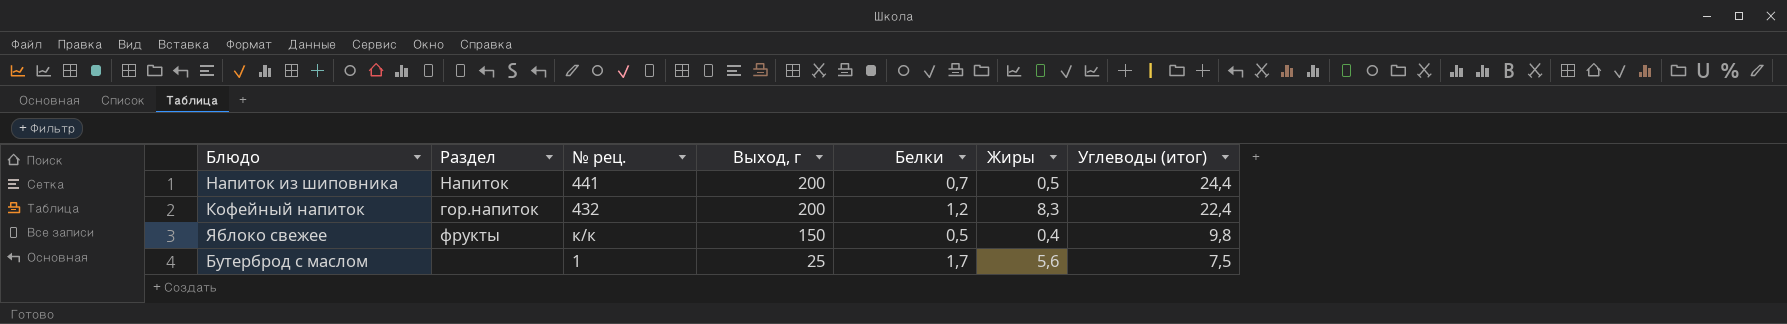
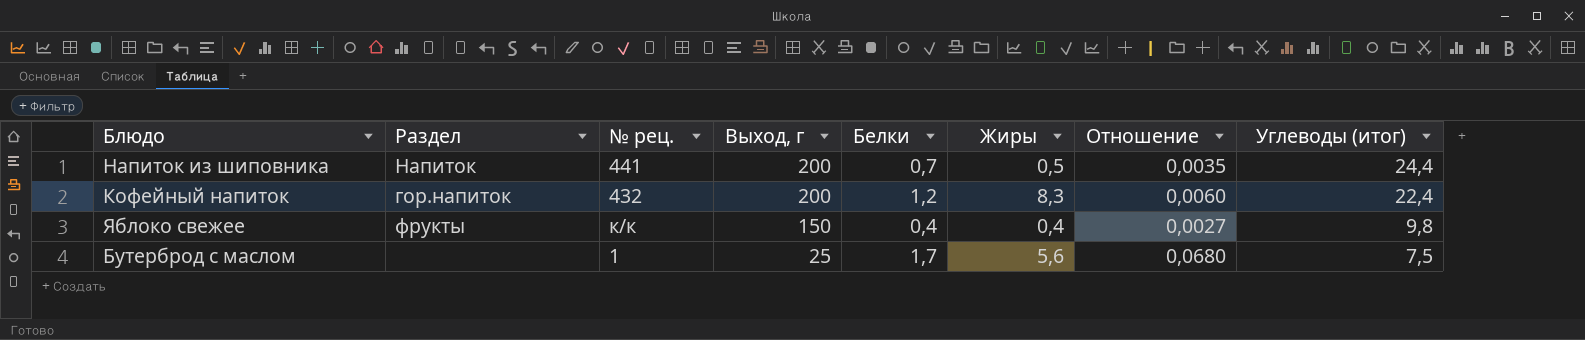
column Отношение | formula: none -> [Белки] / [Выход, г]
Яблоко свежее | Белки: 0,5 -> 0,4

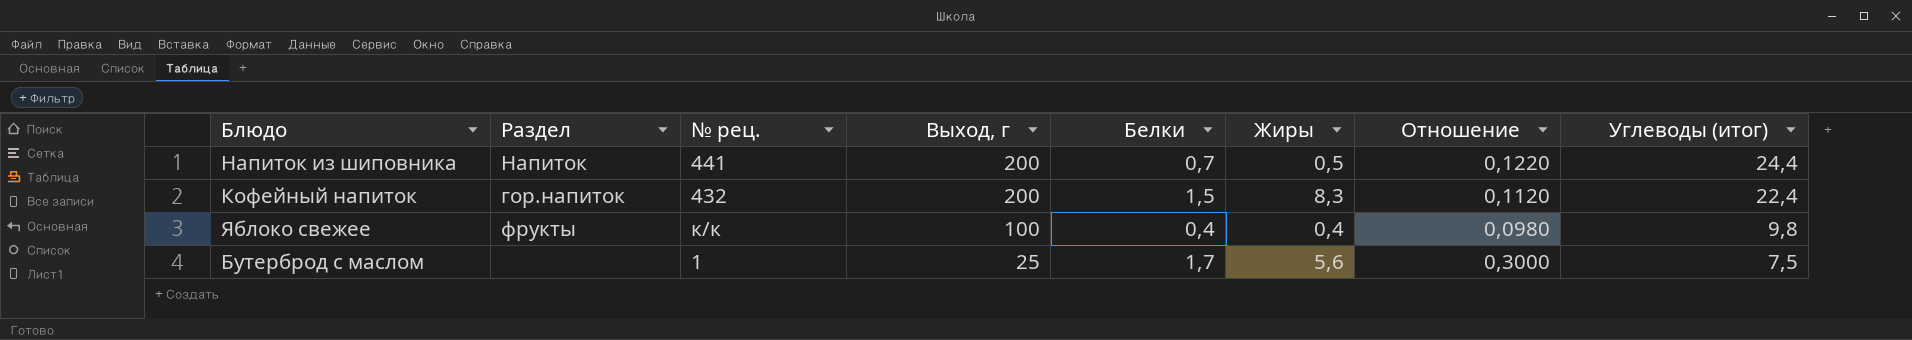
column Отношение | formula: [Белки] / [Выход, г] -> [Углеводы (итог)] / [Выход, г]
Кофейный напиток | Белки: 1,2 -> 1,5
Яблоко свежее | Выход, г: 150 -> 100

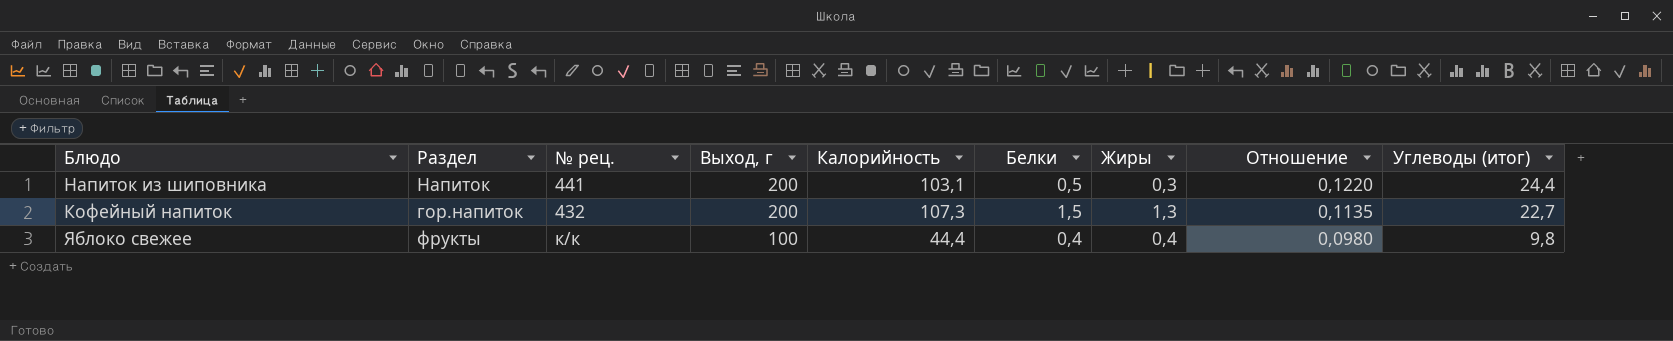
column Калорийность | position: none -> 5
row Бутерброд с маслом: none | 1 | 25 | 1,7 | 5,6 | 0,3000 | 7,5 -> none
Напиток из шиповника | Белки: 0,7 -> 0,5
Напиток из шиповника | Жиры: 0,5 -> 0,3
Кофейный напиток | Жиры: 8,3 -> 1,3
Кофейный напиток | Отношение: 0,1120 -> 0,1135
Кофейный напиток | Углеводы (итог): 22,4 -> 22,7

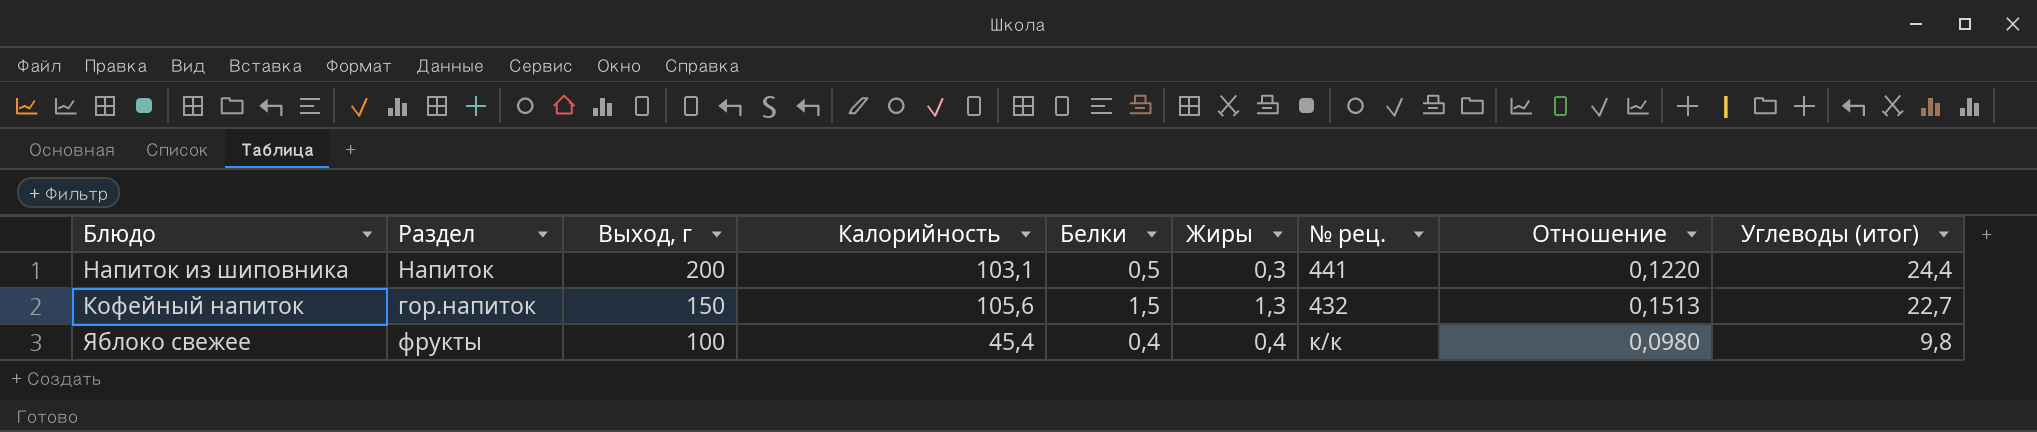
column № рец. | position: 3 -> 7
Кофейный напиток | Выход, г: 200 -> 150
Кофейный напиток | Калорийность: 107,3 -> 105,6
Кофейный напиток | Отношение: 0,1135 -> 0,1513
Яблоко свежее | Калорийность: 44,4 -> 45,4

